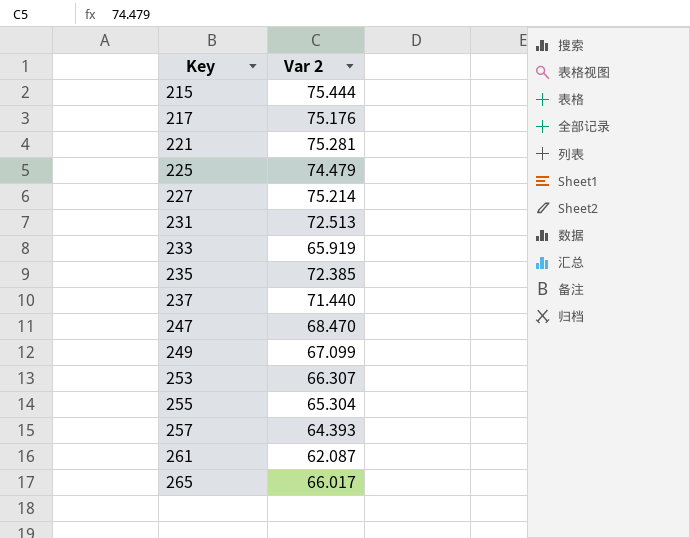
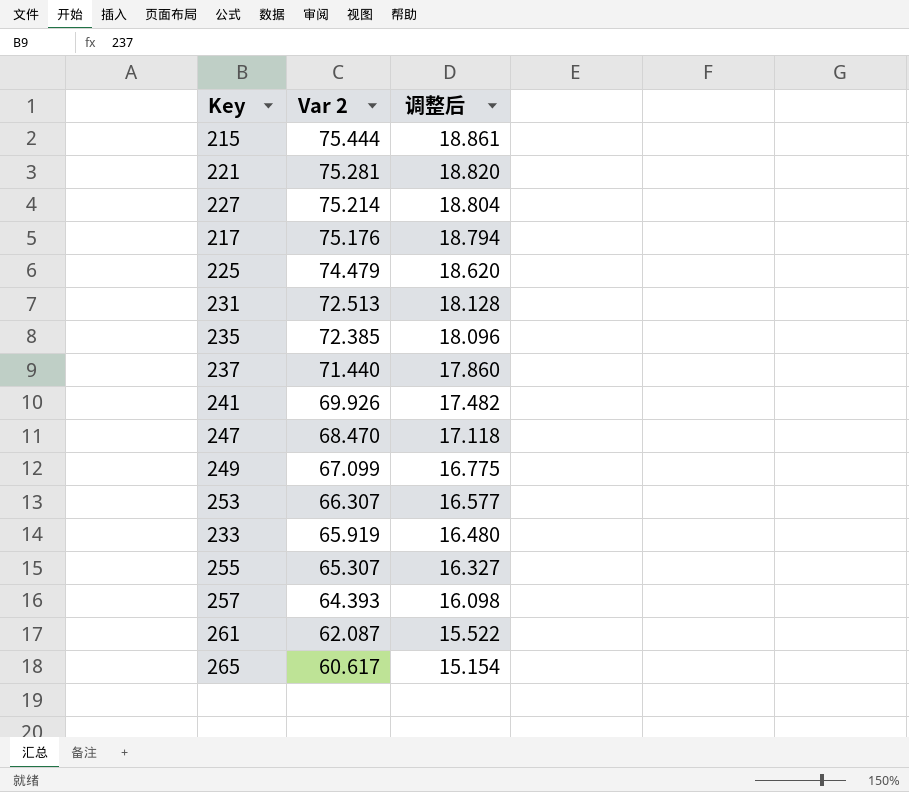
row order: Key ascending -> Var 2 descending
column 调整后 | formula: none -> [Var 2] * 0.25
row 241: none -> 69.926 | 17.482
255 | Var 2: 65.304 -> 65.307
265 | Var 2: 66.017 -> 60.617

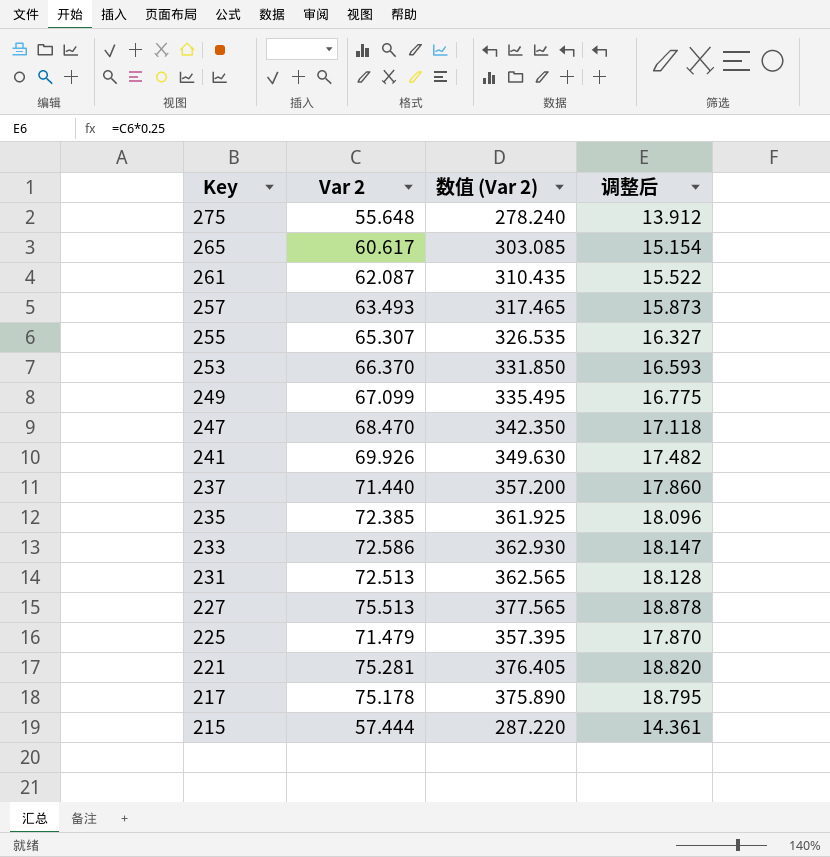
row order: Var 2 descending -> Key descending
column 数值 (Var 2) | formula: none -> [Var 2] * 5
row 275: none -> 55.648 | 278.240 | 13.912
257 | Var 2: 64.393 -> 63.493
257 | 调整后: 16.098 -> 15.873
253 | Var 2: 66.307 -> 66.370
253 | 调整后: 16.577 -> 16.593
233 | Var 2: 65.919 -> 72.586
233 | 调整后: 16.480 -> 18.147
227 | Var 2: 75.214 -> 75.513
227 | 调整后: 18.804 -> 18.878
225 | Var 2: 74.479 -> 71.479
225 | 调整后: 18.620 -> 17.870
217 | Var 2: 75.176 -> 75.178
217 | 调整后: 18.794 -> 18.795
215 | Var 2: 75.444 -> 57.444
215 | 调整后: 18.861 -> 14.361

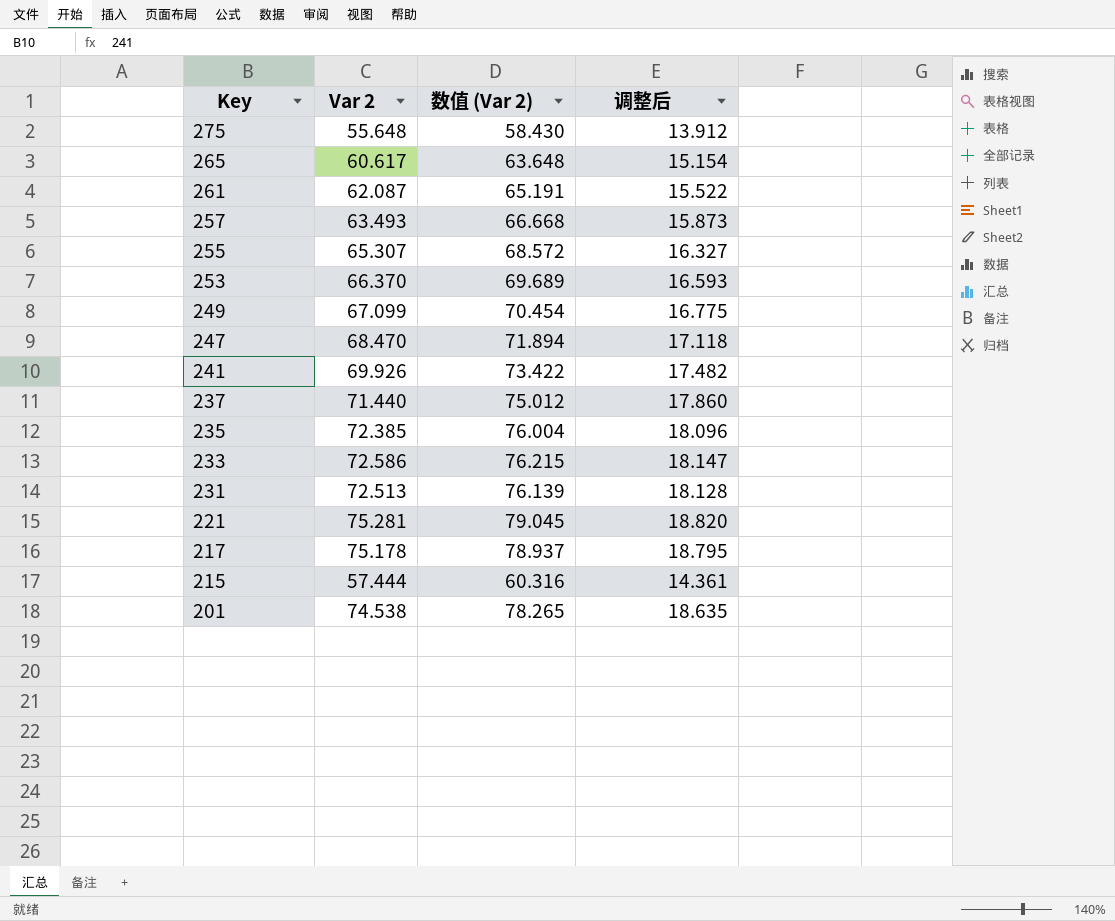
column 数值 (Var 2) | formula: [Var 2] * 5 -> [Var 2] * 1.05
row 227: 75.513 | 377.565 | 18.878 -> none
row 225: 71.479 | 357.395 | 17.870 -> none
row 201: none -> 74.538 | 78.265 | 18.635

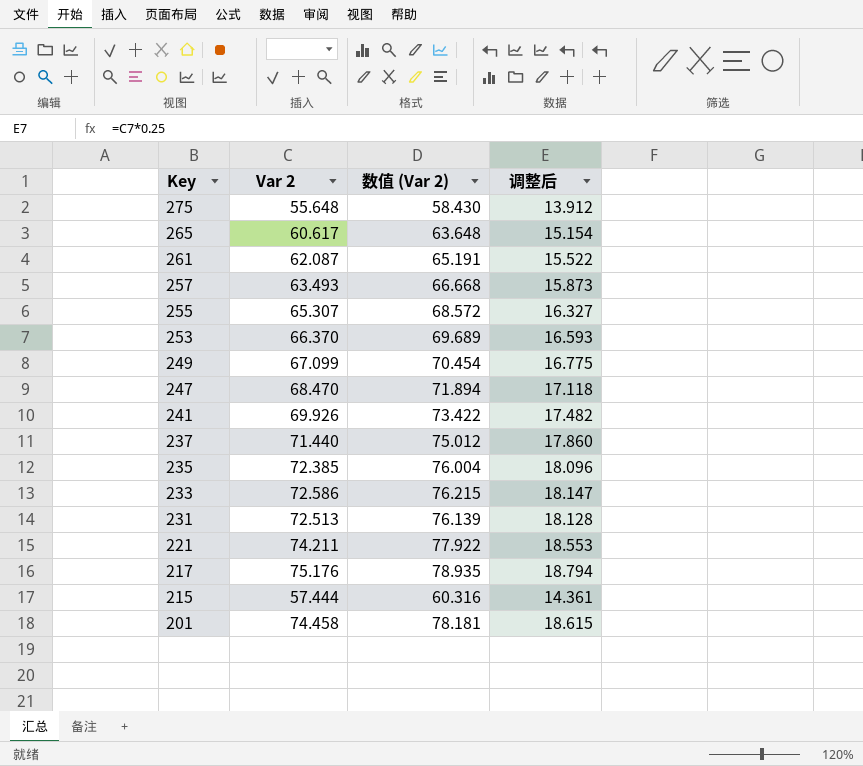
221 | Var 2: 75.281 -> 74.211
221 | 数值 (Var 2): 79.045 -> 77.922
221 | 调整后: 18.820 -> 18.553
217 | Var 2: 75.178 -> 75.176
217 | 数值 (Var 2): 78.937 -> 78.935
217 | 调整后: 18.795 -> 18.794
201 | Var 2: 74.538 -> 74.458
201 | 数值 (Var 2): 78.265 -> 78.181
201 | 调整后: 18.635 -> 18.615

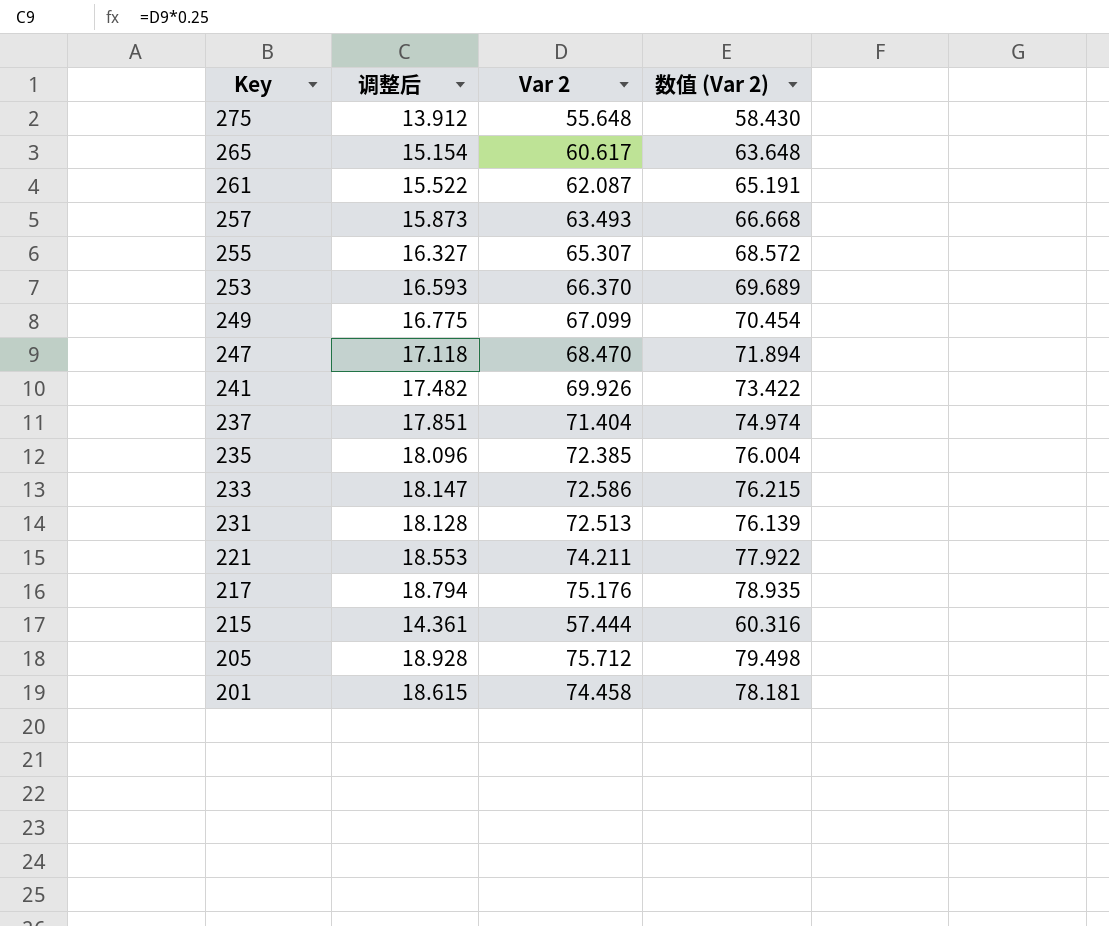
column 调整后 | position: 4 -> 2
237 | 调整后: 17.860 -> 17.851
237 | Var 2: 71.440 -> 71.404
237 | 数值 (Var 2): 75.012 -> 74.974
row 205: none -> 18.928 | 75.712 | 79.498

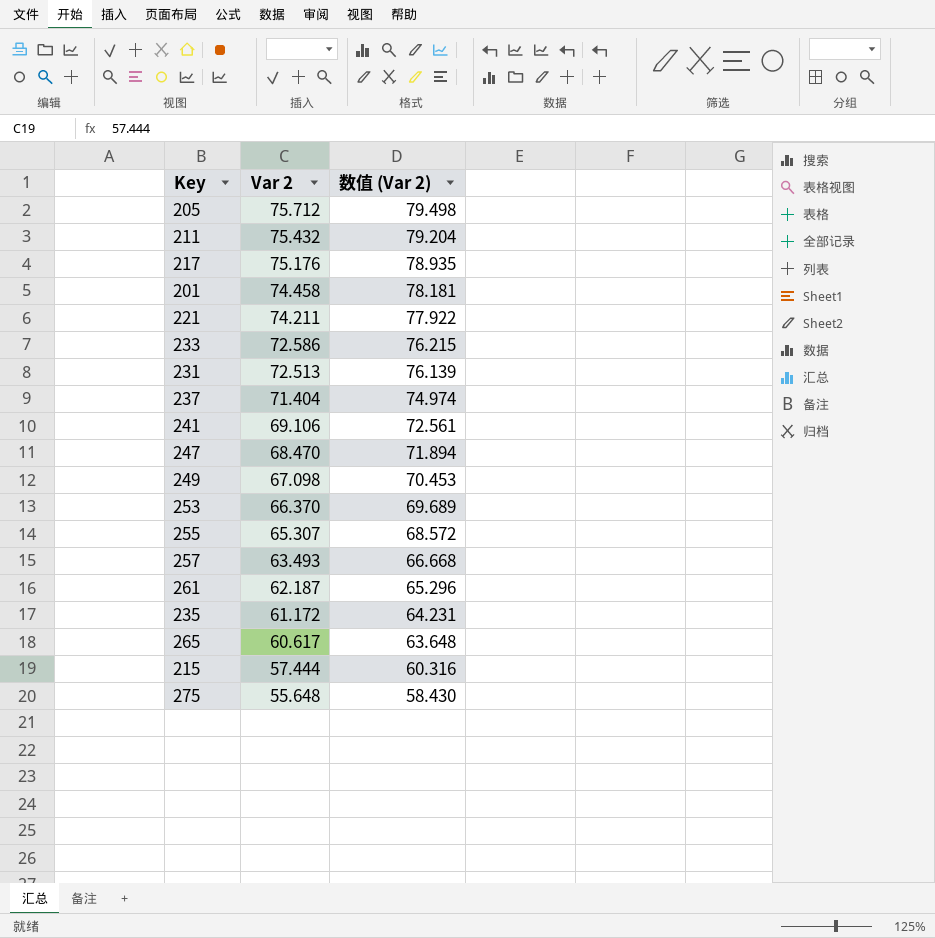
row order: Key descending -> Var 2 descending
column 调整后 | formula: [Var 2] * 0.25 -> none
row 211: none -> 75.432 | 79.204
241 | Var 2: 69.926 -> 69.106
241 | 数值 (Var 2): 73.422 -> 72.561
249 | Var 2: 67.099 -> 67.098
249 | 数值 (Var 2): 70.454 -> 70.453
261 | Var 2: 62.087 -> 62.187
261 | 数值 (Var 2): 65.191 -> 65.296
235 | Var 2: 72.385 -> 61.172
235 | 数值 (Var 2): 76.004 -> 64.231

